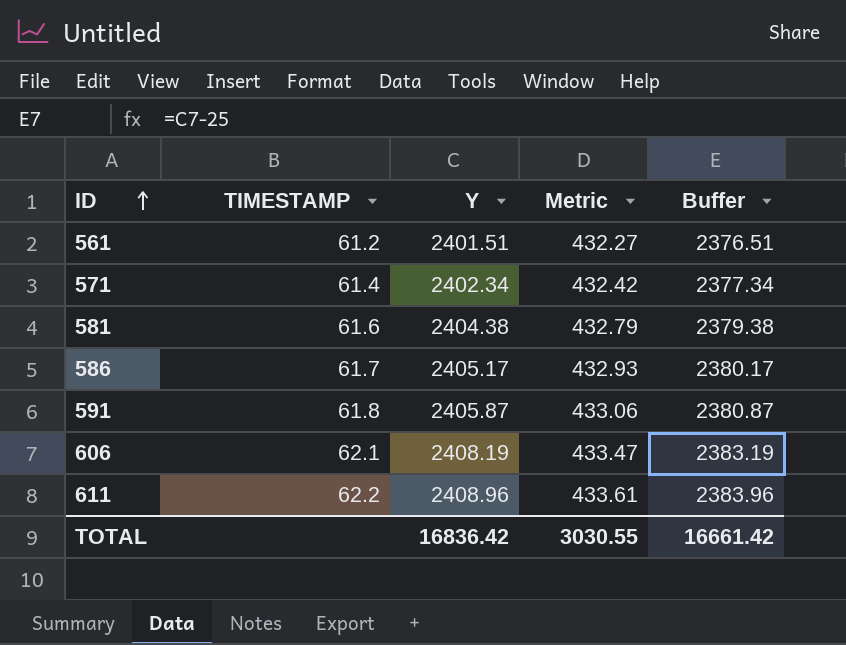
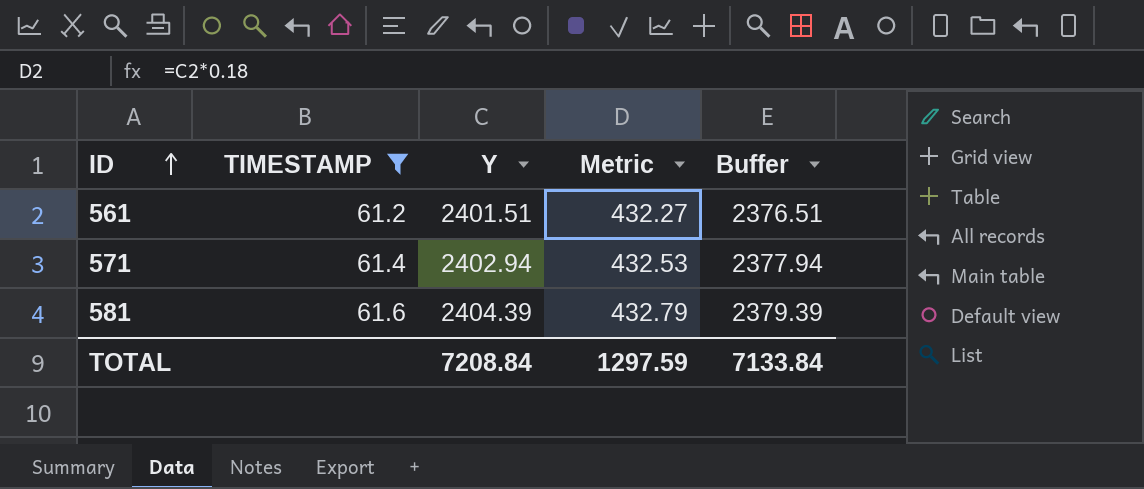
filter: none -> TIMESTAMP <= 61.6
571 | Y: 2402.34 -> 2402.94
571 | Metric: 432.42 -> 432.53
571 | Buffer: 2377.34 -> 2377.94
581 | Y: 2404.38 -> 2404.39
581 | Buffer: 2379.38 -> 2379.39
TOTAL | Y: 16836.42 -> 7208.84
TOTAL | Metric: 3030.55 -> 1297.59
TOTAL | Buffer: 16661.42 -> 7133.84

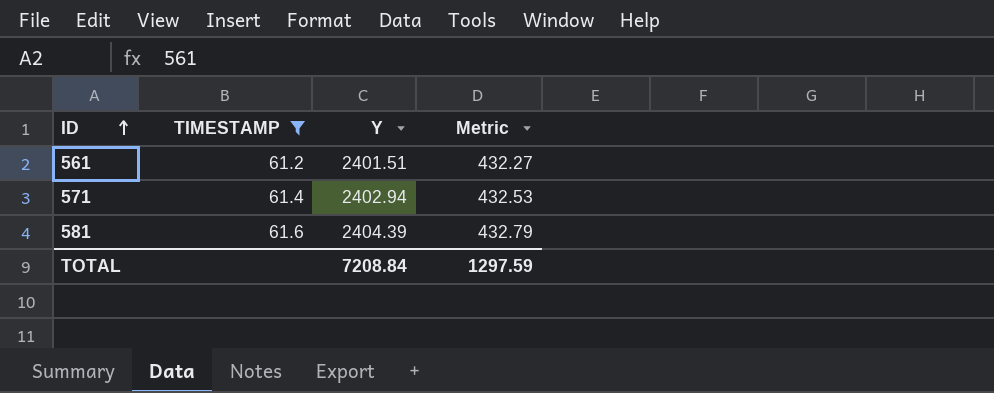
column Buffer | formula: [Y] - 25 -> none

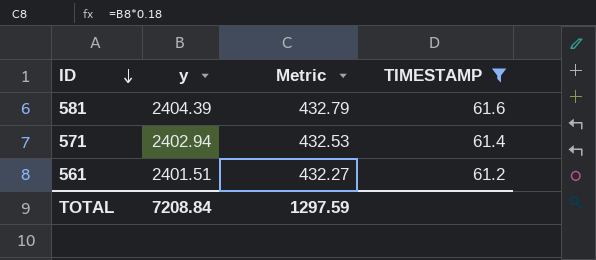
row order: ID ascending -> ID descending
column name: Y -> y
column TIMESTAMP | position: 2 -> 4

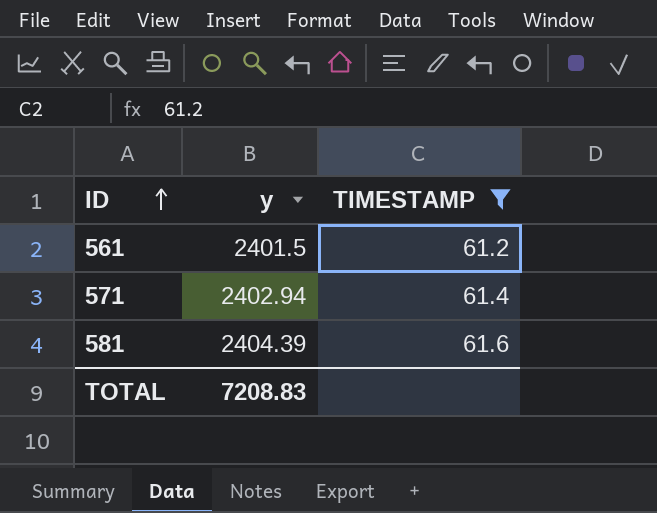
row order: ID descending -> ID ascending
column Metric | formula: [y] * 0.18 -> none
561 | y: 2401.51 -> 2401.5
TOTAL | y: 7208.84 -> 7208.83

